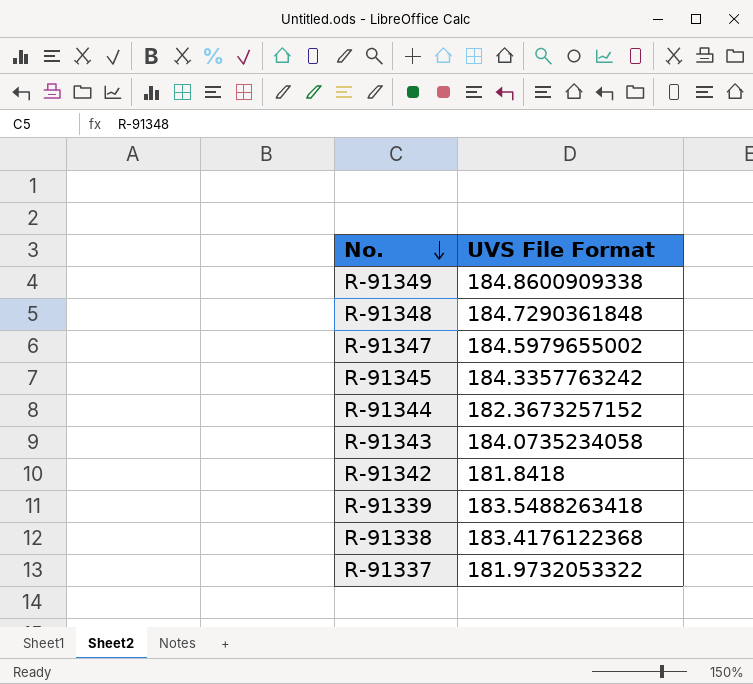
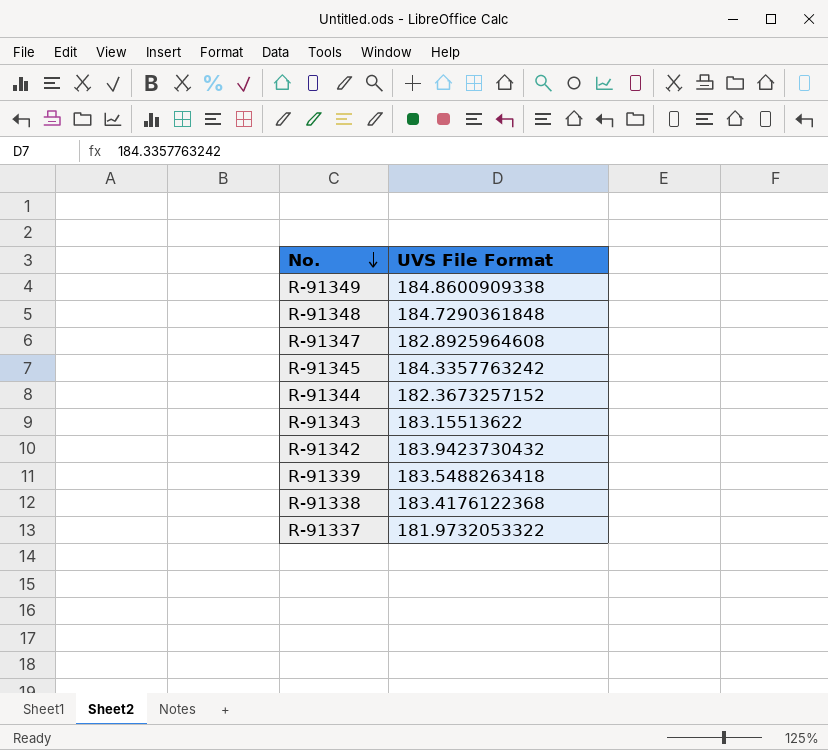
R-91347 | UVS File Format: 184.5979655002 -> 182.8925964608
R-91343 | UVS File Format: 184.0735234058 -> 183.15513622
R-91342 | UVS File Format: 181.8418 -> 183.9423730432

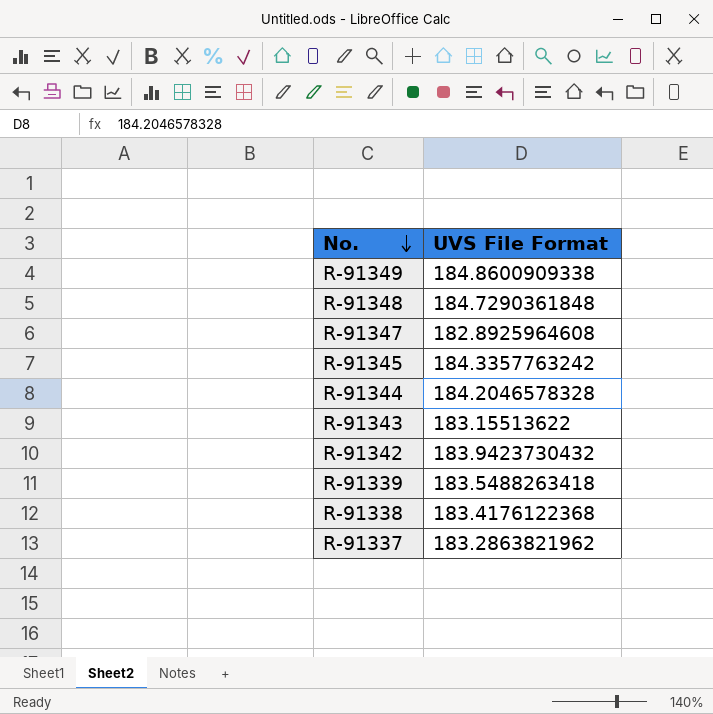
R-91344 | UVS File Format: 182.3673257152 -> 184.2046578328
R-91337 | UVS File Format: 181.9732053322 -> 183.2863821962

